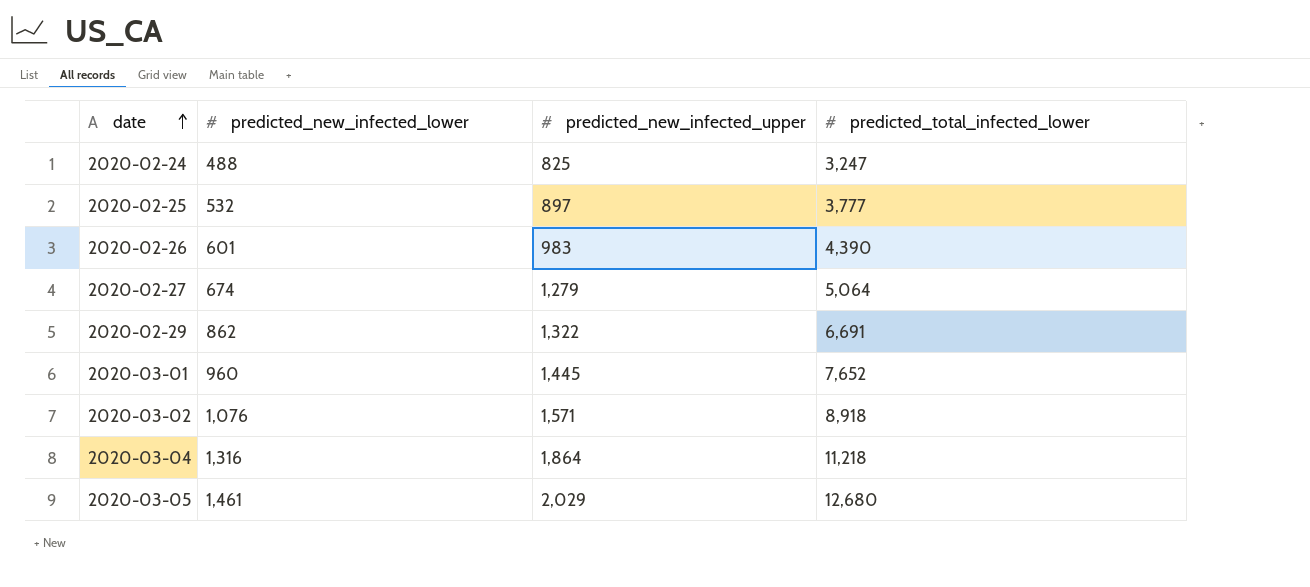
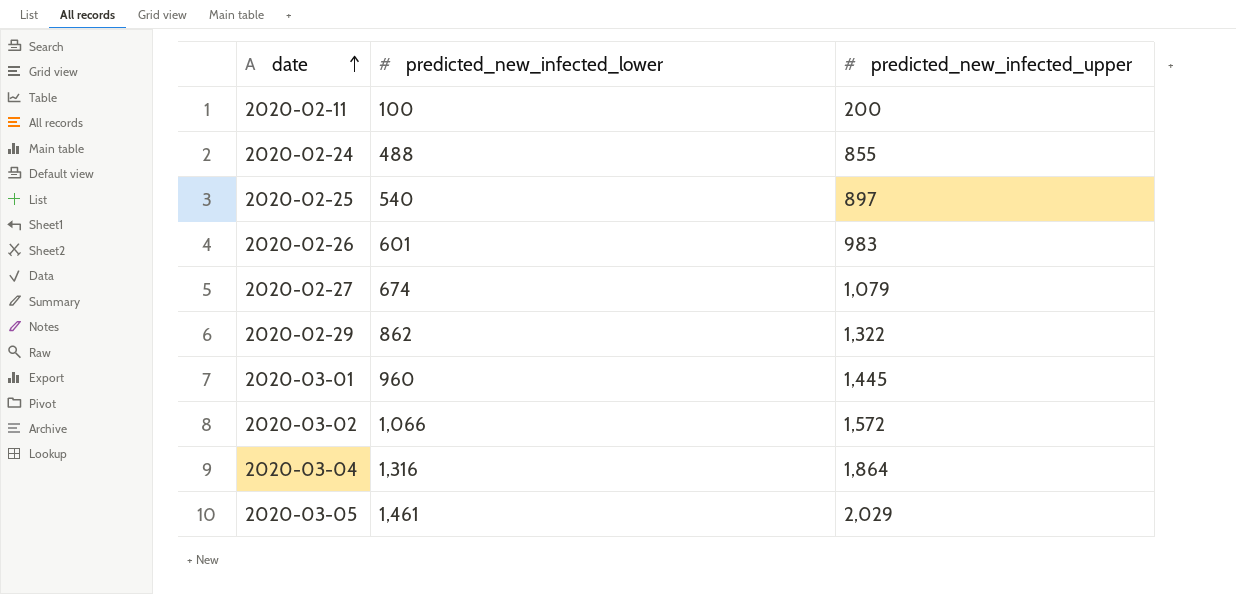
column predicted_total_infected_lower | position: 4 -> none
row 2020-02-11: none -> 100 | 200
2020-02-24 | predicted_new_infected_upper: 825 -> 855
2020-02-25 | predicted_new_infected_lower: 532 -> 540
2020-02-27 | predicted_new_infected_upper: 1,279 -> 1,079
2020-03-02 | predicted_new_infected_lower: 1,076 -> 1,066
2020-03-02 | predicted_new_infected_upper: 1,571 -> 1,572

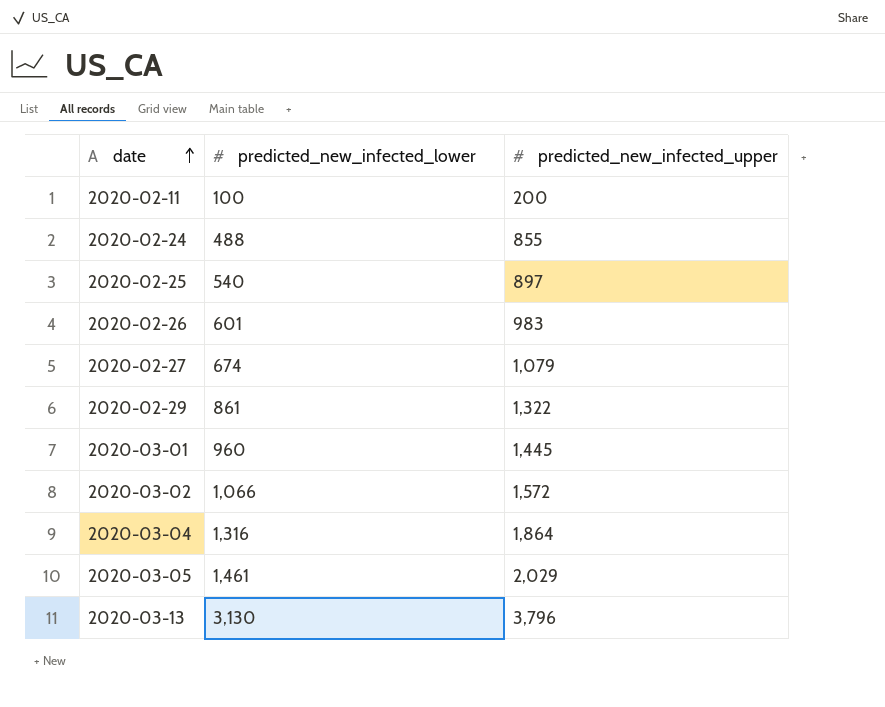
2020-02-29 | predicted_new_infected_lower: 862 -> 861
row 2020-03-13: none -> 3,130 | 3,796

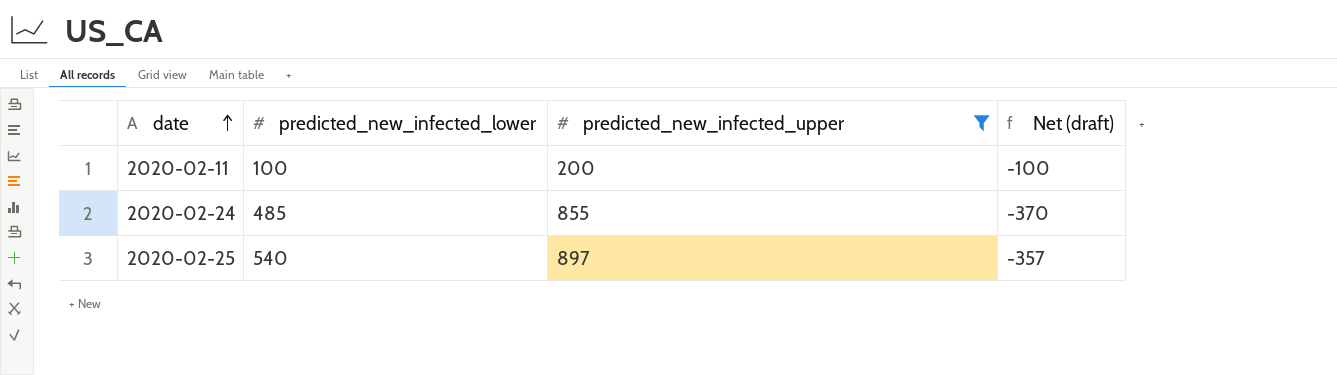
filter: none -> predicted_new_infected_upper <= 897
column Net (draft) | formula: none -> [predicted_new_infected_lower] - [predicted_new_infected_upper]
2020-02-24 | predicted_new_infected_lower: 488 -> 485

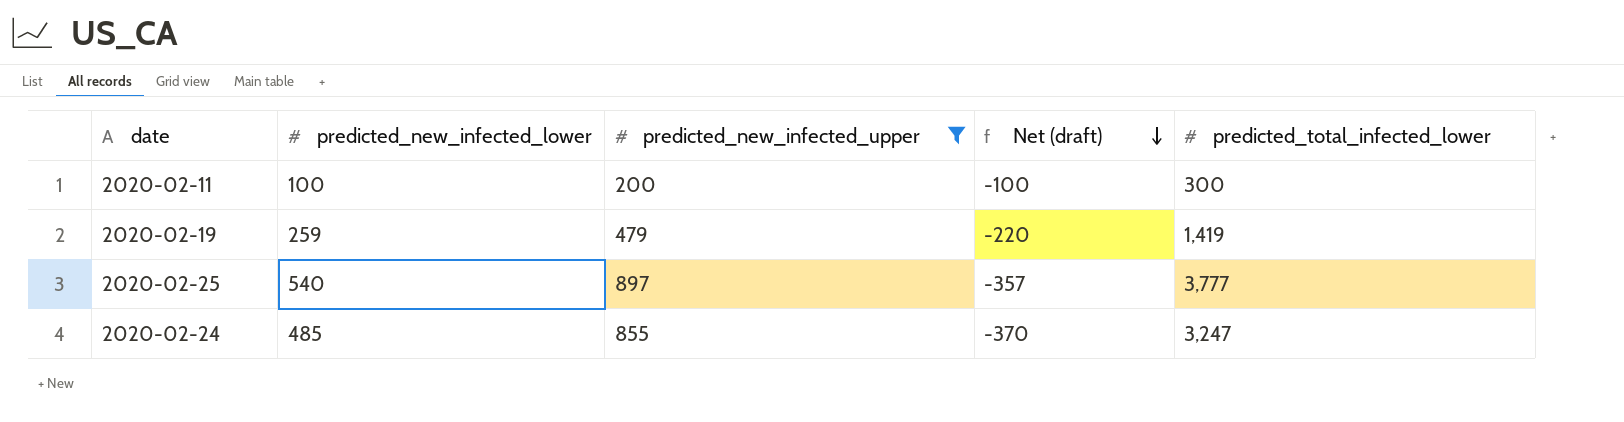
row order: date ascending -> Net (draft) descending
column predicted_total_infected_lower | position: none -> 5
row 2020-02-19: none -> 259 | 479 | -220 | 1,419

